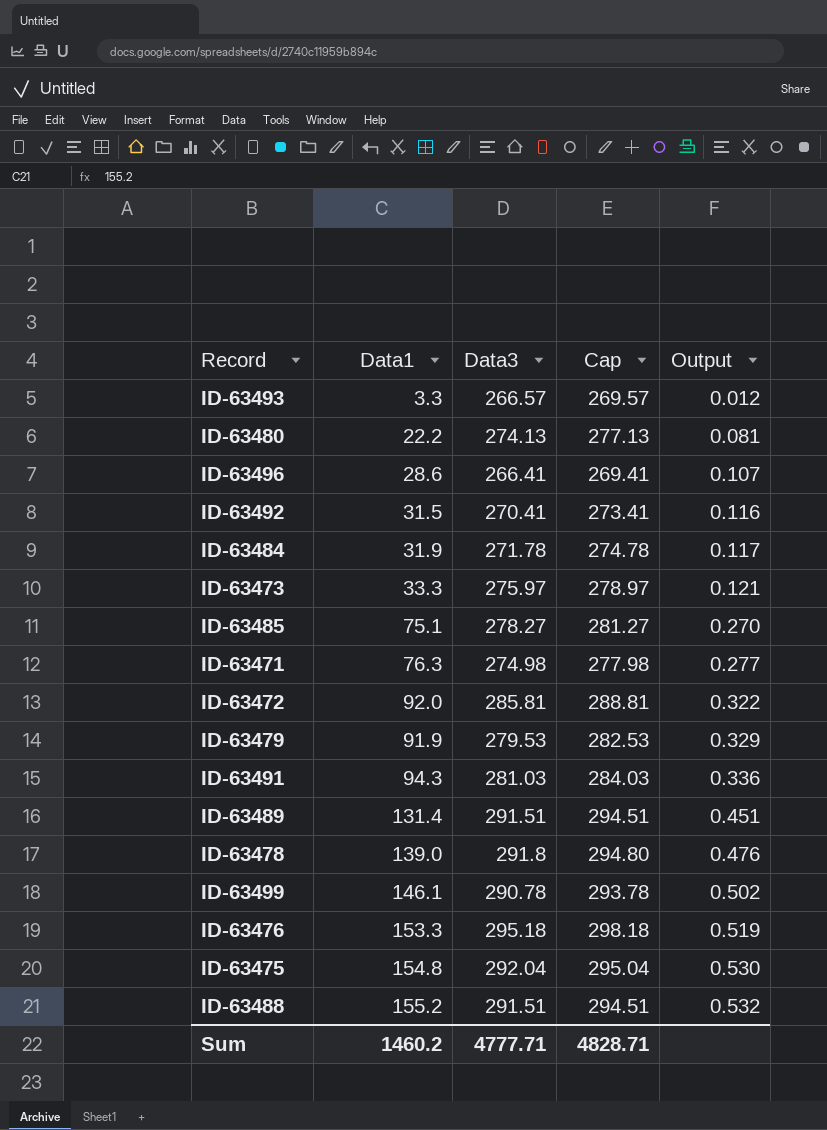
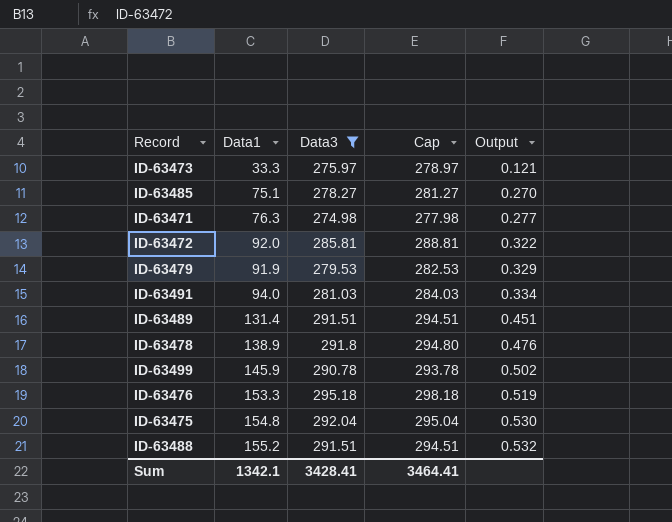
filter: none -> Data3 >= 274.98
ID-63491 | Data1: 94.3 -> 94.0
ID-63491 | Output: 0.336 -> 0.334
ID-63478 | Data1: 139.0 -> 138.9
ID-63499 | Data1: 146.1 -> 145.9
Sum | Data1: 1460.2 -> 1342.1
Sum | Data3: 4777.71 -> 3428.41
Sum | Cap: 4828.71 -> 3464.41

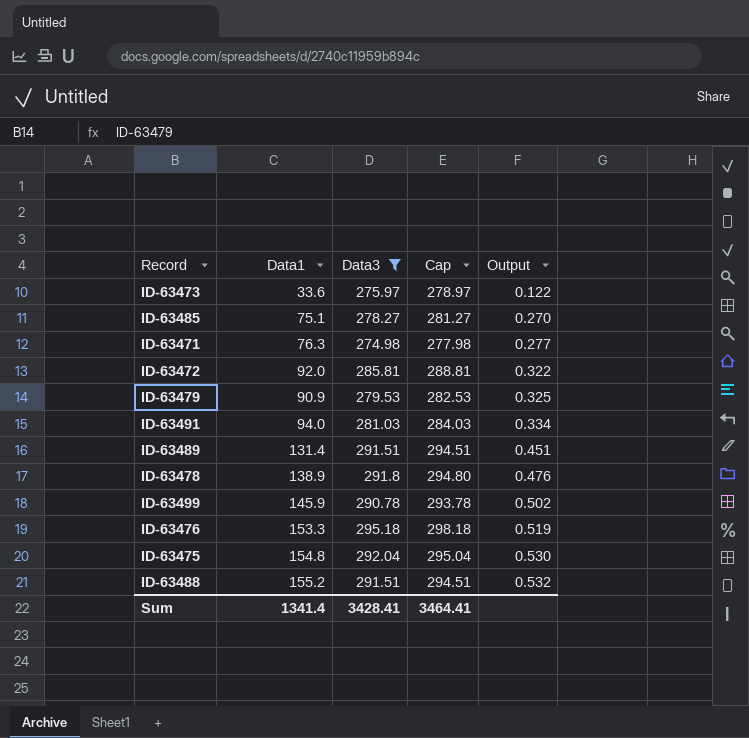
ID-63473 | Data1: 33.3 -> 33.6
ID-63473 | Output: 0.121 -> 0.122
ID-63479 | Data1: 91.9 -> 90.9
ID-63479 | Output: 0.329 -> 0.325
Sum | Data1: 1342.1 -> 1341.4

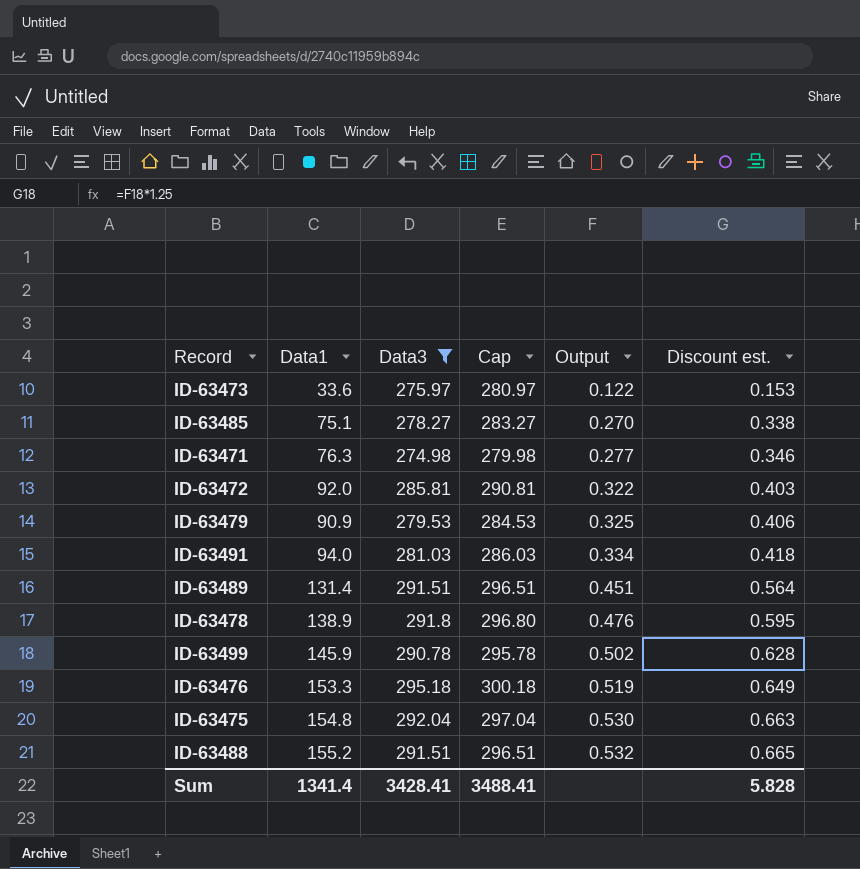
column Cap | formula: [Data3] + 3 -> [Data3] + 5
column Discount est. | formula: none -> [Output] * 1.25
Sum | Cap: 3464.41 -> 3488.41

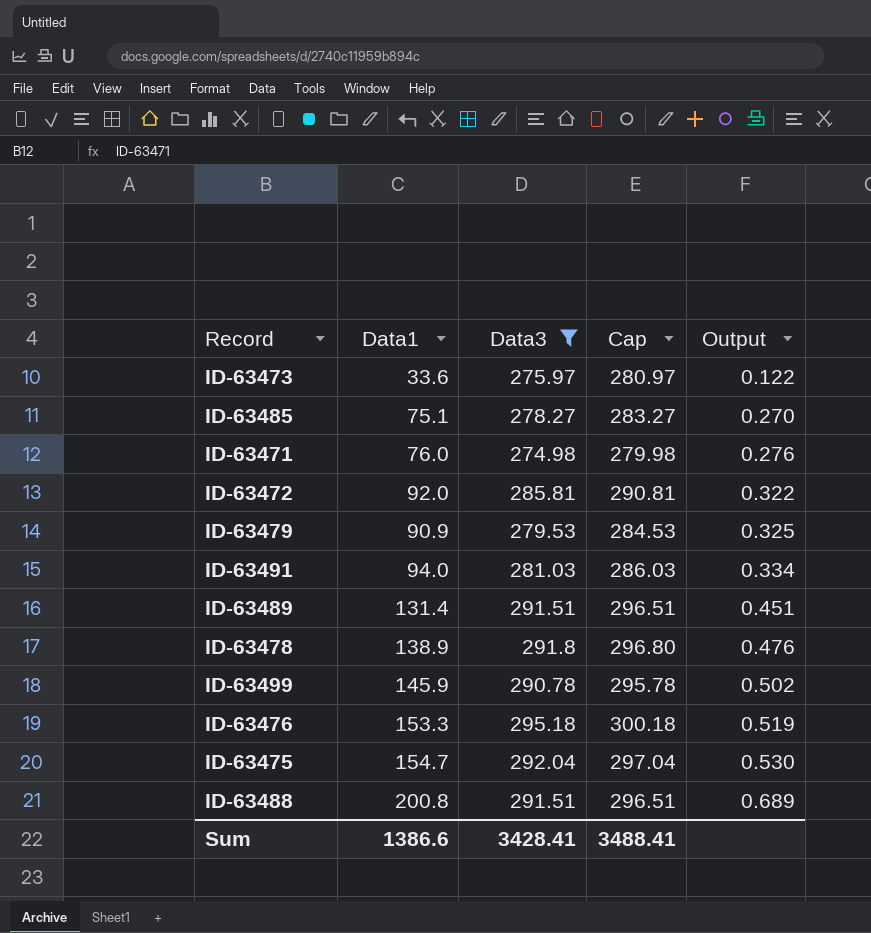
column Discount est. | formula: [Output] * 1.25 -> none
ID-63471 | Data1: 76.3 -> 76.0
ID-63471 | Output: 0.277 -> 0.276
ID-63475 | Data1: 154.8 -> 154.7
ID-63488 | Data1: 155.2 -> 200.8
ID-63488 | Output: 0.532 -> 0.689
Sum | Data1: 1341.4 -> 1386.6

